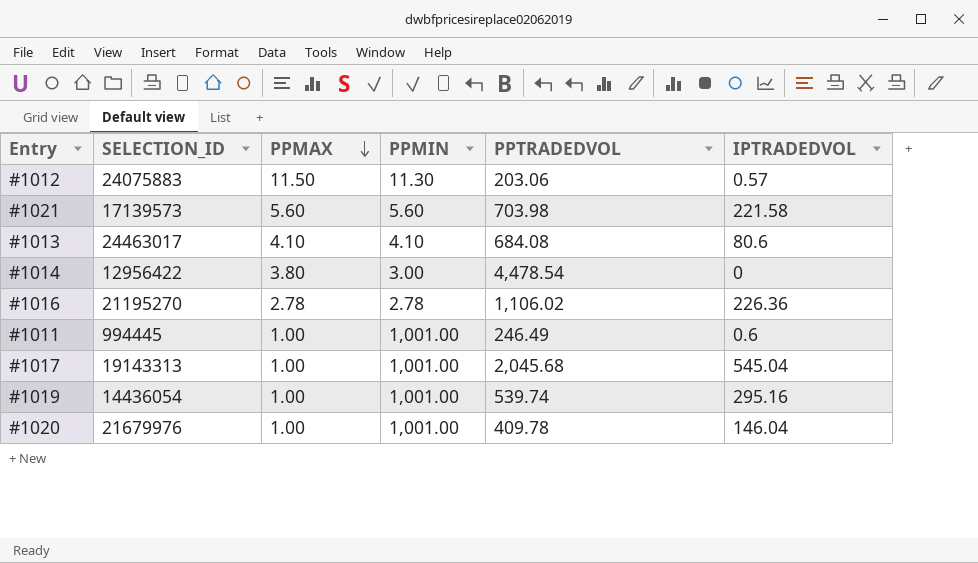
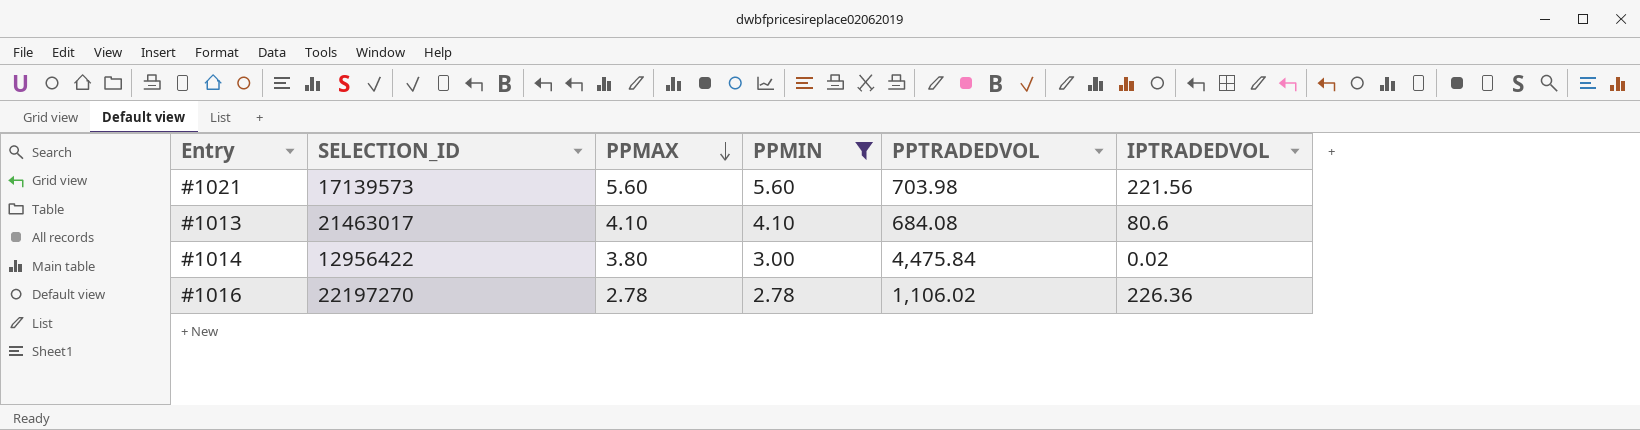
filter: none -> PPMIN <= 5.60
#1021 | IPTRADEDVOL: 221.58 -> 221.56
#1013 | SELECTION_ID: 24463017 -> 21463017
#1014 | PPTRADEDVOL: 4,478.54 -> 4,475.84
#1014 | IPTRADEDVOL: 0 -> 0.02
#1016 | SELECTION_ID: 21195270 -> 22197270

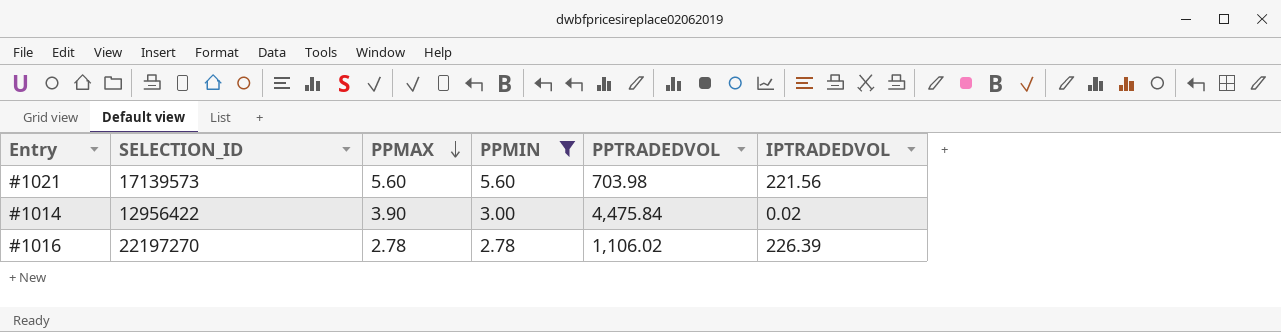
row #1013: 21463017 | 4.10 | 4.10 | 684.08 | 80.6 -> none
#1014 | PPMAX: 3.80 -> 3.90
#1016 | IPTRADEDVOL: 226.36 -> 226.39

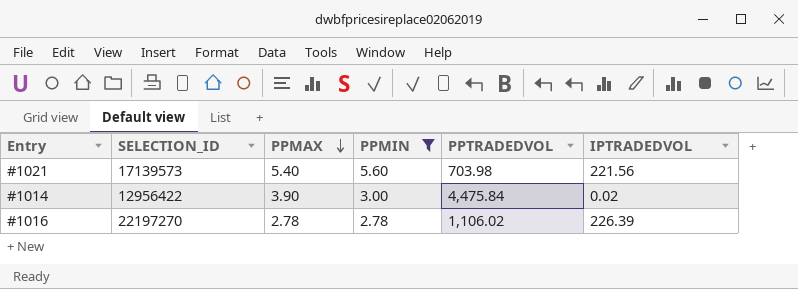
#1021 | PPMAX: 5.60 -> 5.40

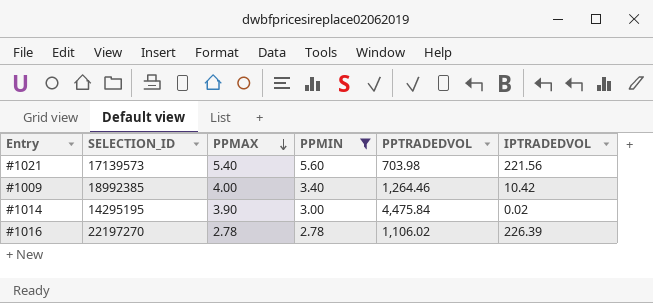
row #1009: none -> 18992385 | 4.00 | 3.40 | 1,264.46 | 10.42
#1014 | SELECTION_ID: 12956422 -> 14295195

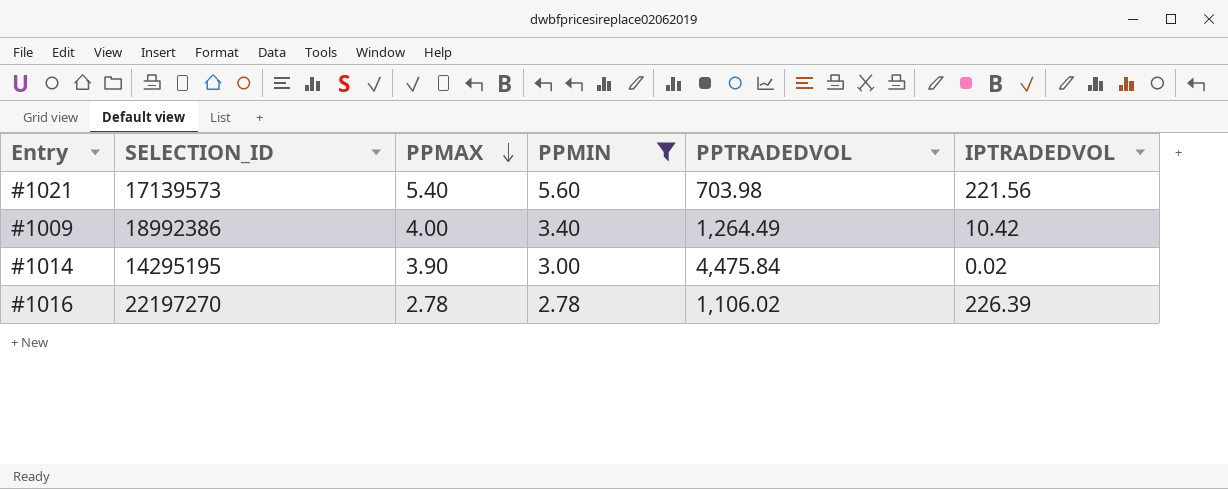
#1009 | SELECTION_ID: 18992385 -> 18992386
#1009 | PPTRADEDVOL: 1,264.46 -> 1,264.49

